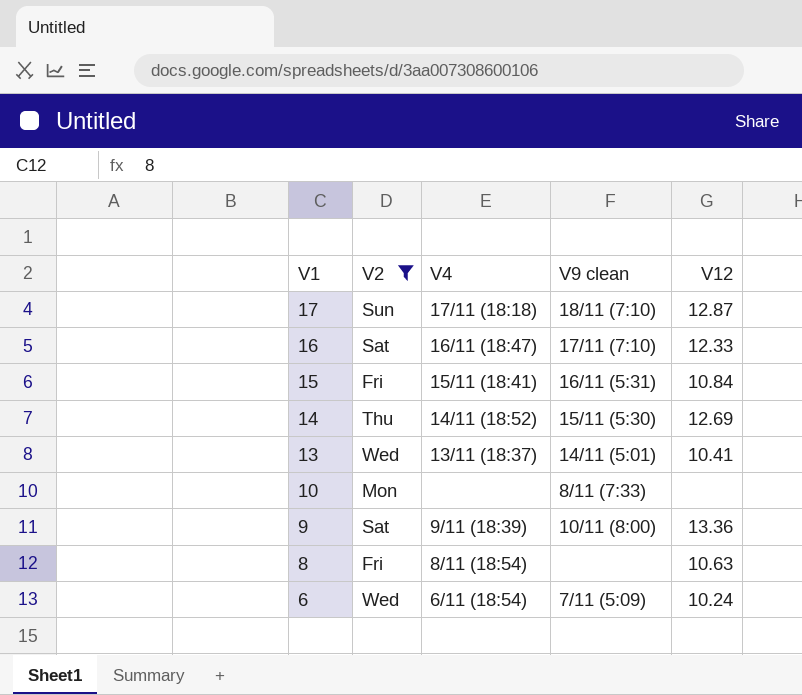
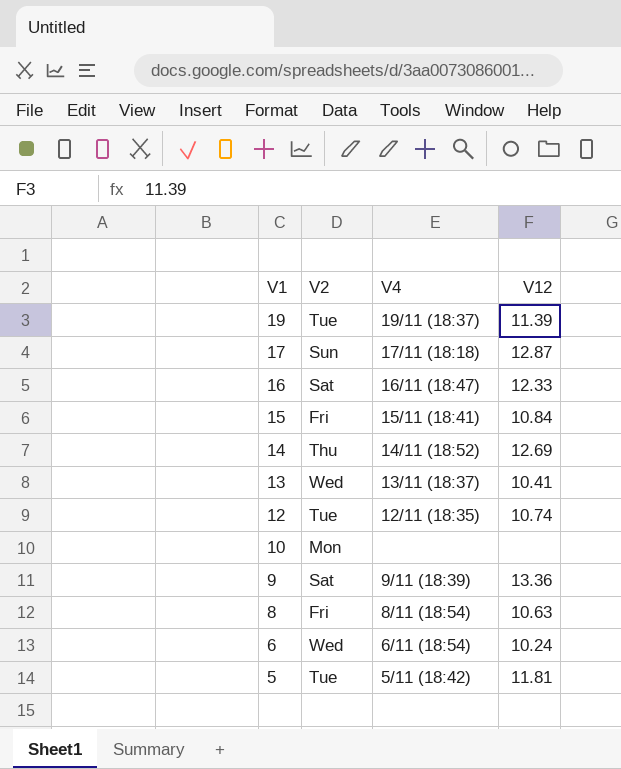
filter: V2 != Tue -> none
column V9 clean | position: 4 -> none

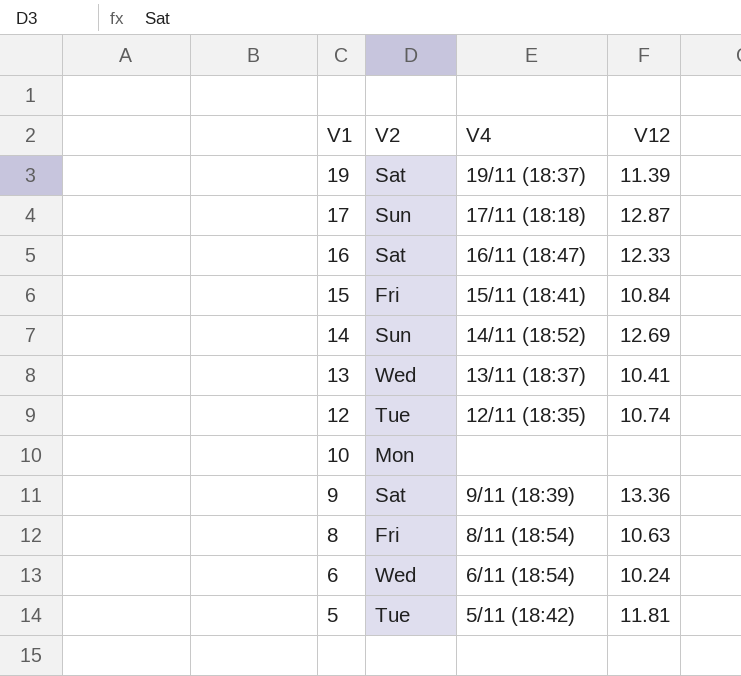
19 | V2: Tue -> Sat
14 | V2: Thu -> Sun

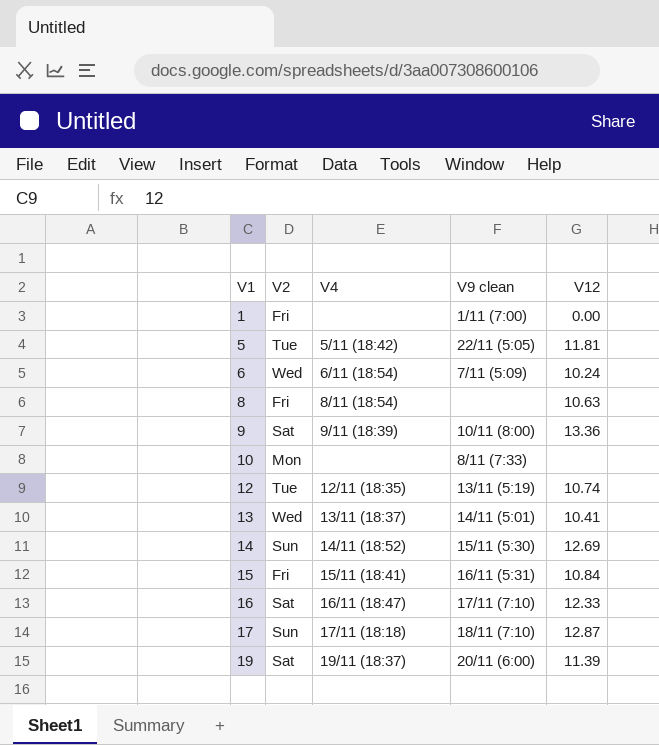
row order: V1 descending -> V1 ascending
column V9 clean | position: none -> 4
row 1: none -> Fri | none | 1/11 (7:00) | 0.00

